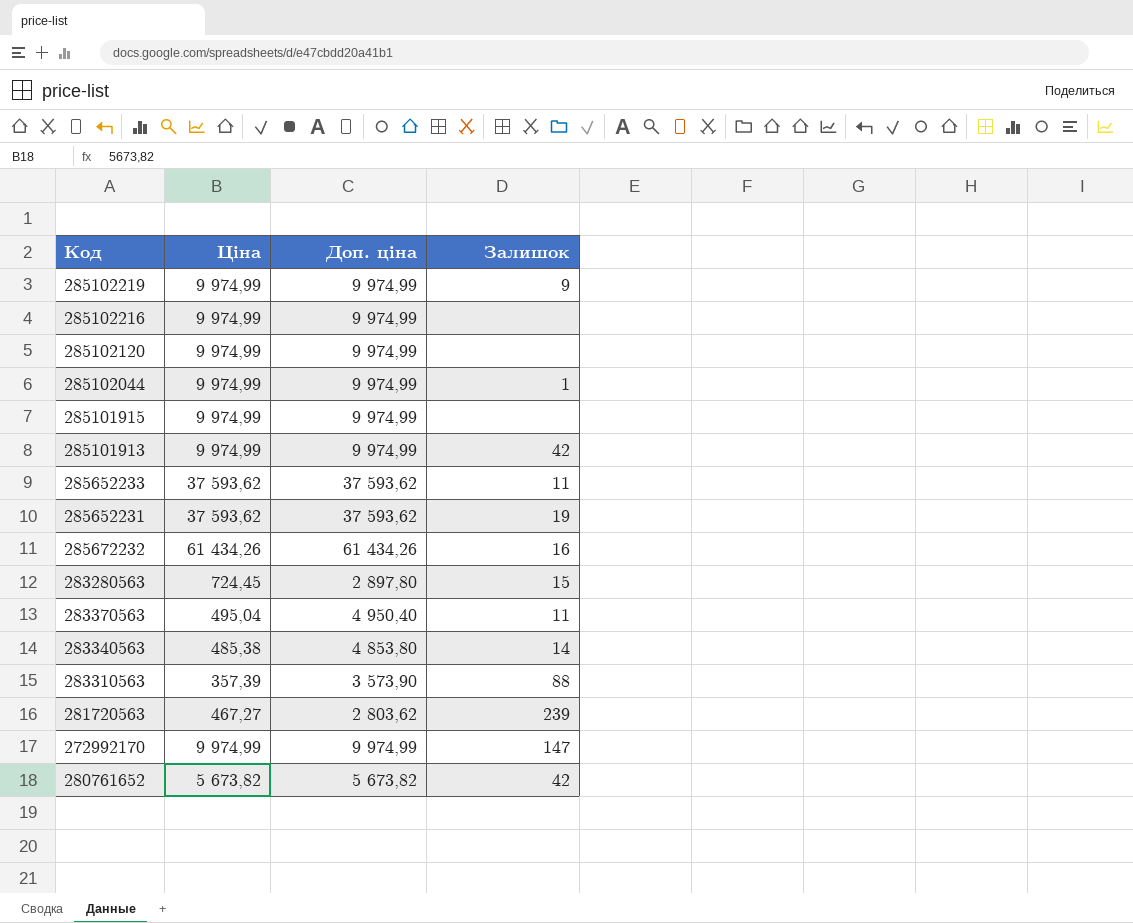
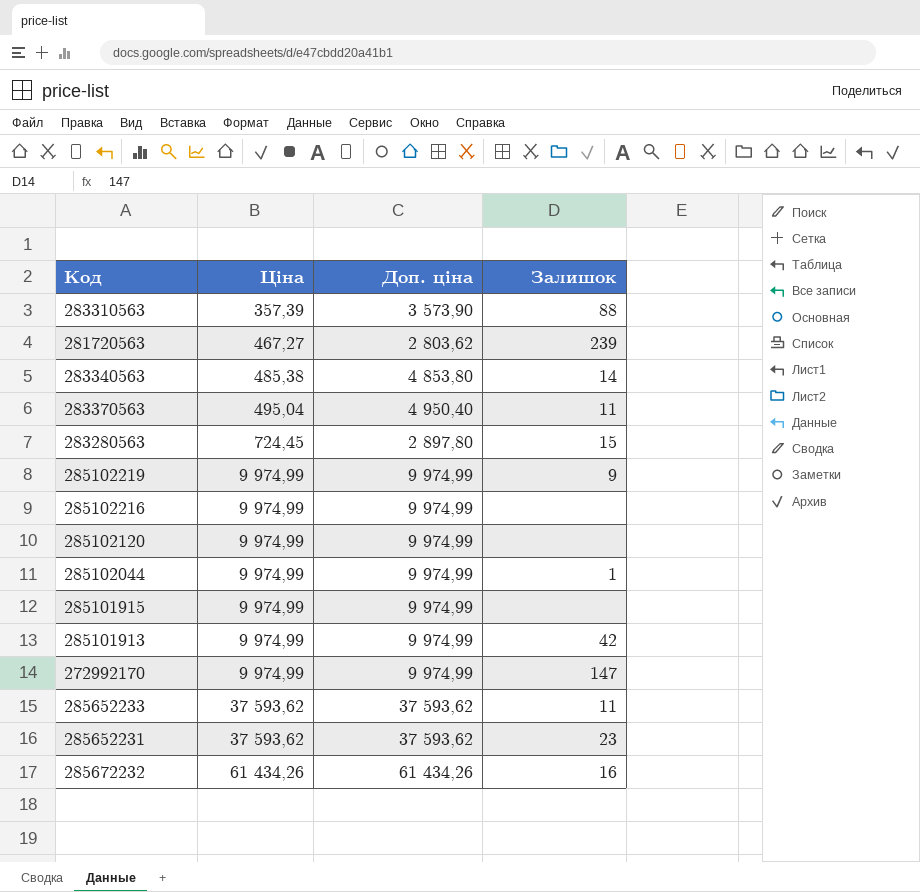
row order: none -> Ціна ascending
row 280761652: 5 673,82 | 5 673,82 | 42 -> none
285652231 | Залишок: 19 -> 23

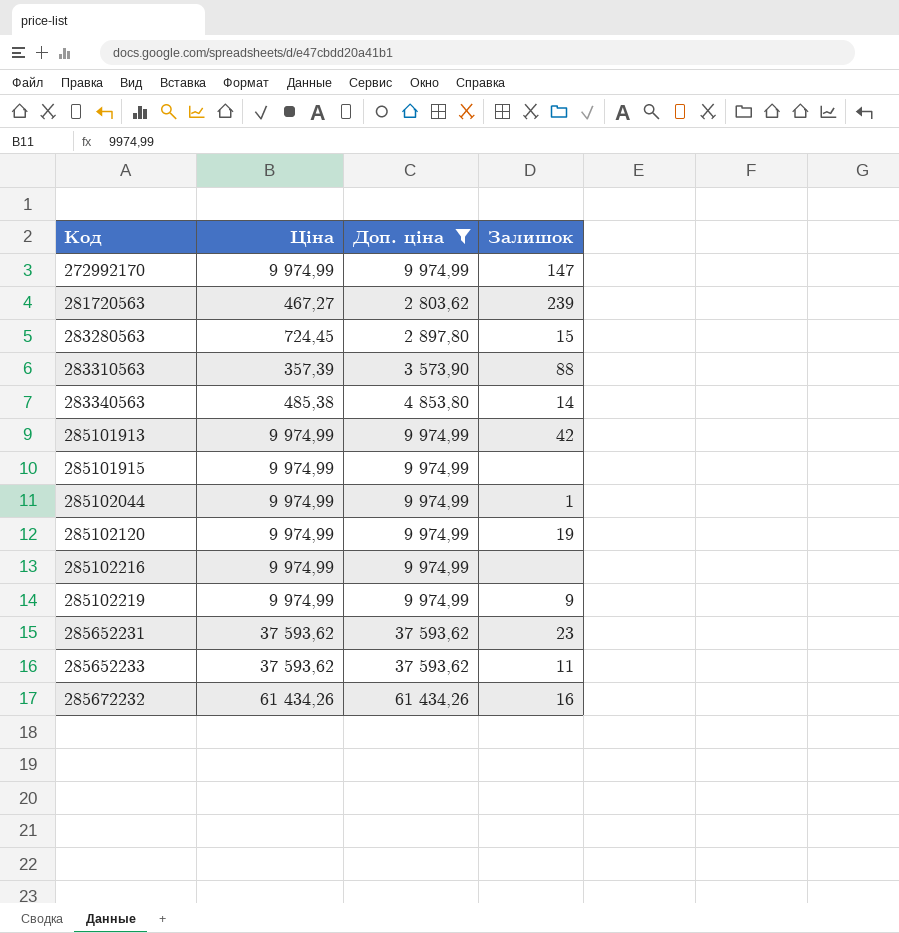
filter: none -> Доп. ціна != 4 950,40
row order: Ціна ascending -> Код ascending
285102120 | Залишок: none -> 19

